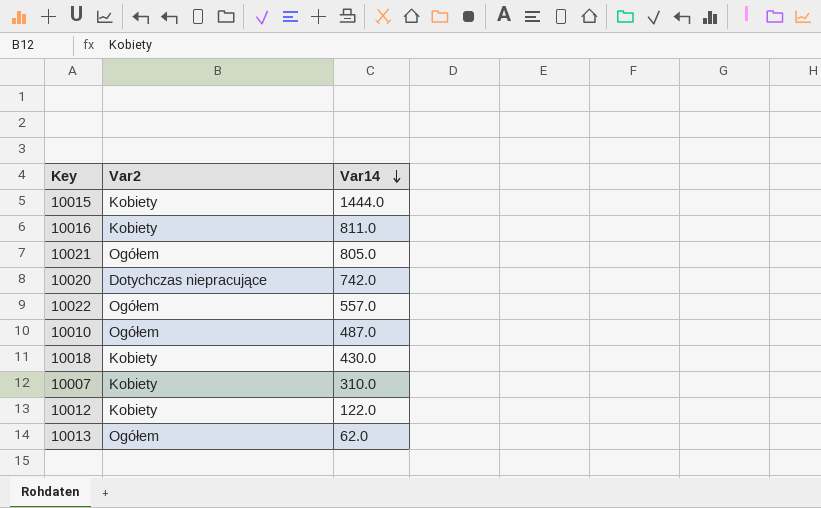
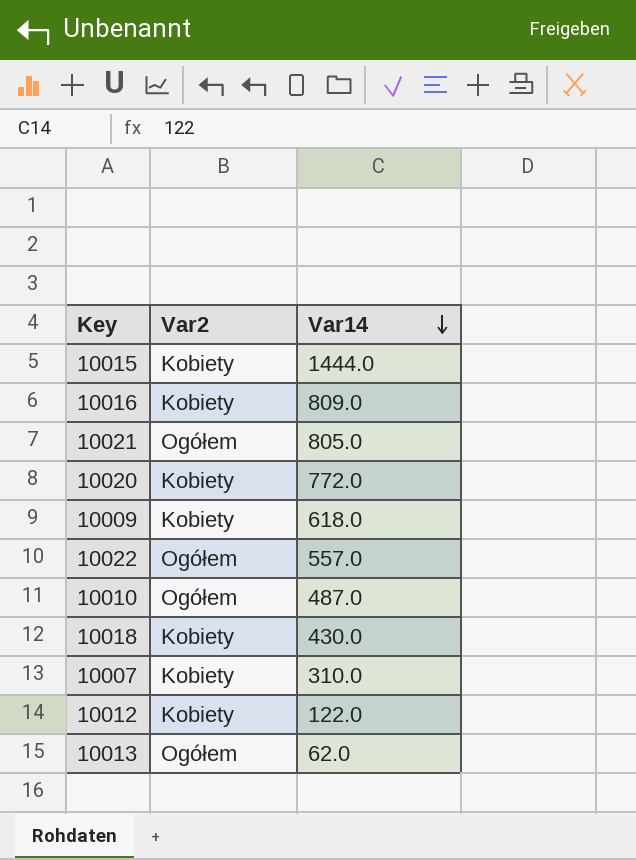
10016 | Var14: 811.0 -> 809.0
10020 | Var2: Dotychczas niepracujące -> Kobiety
10020 | Var14: 742.0 -> 772.0
row 10009: none -> Kobiety | 618.0

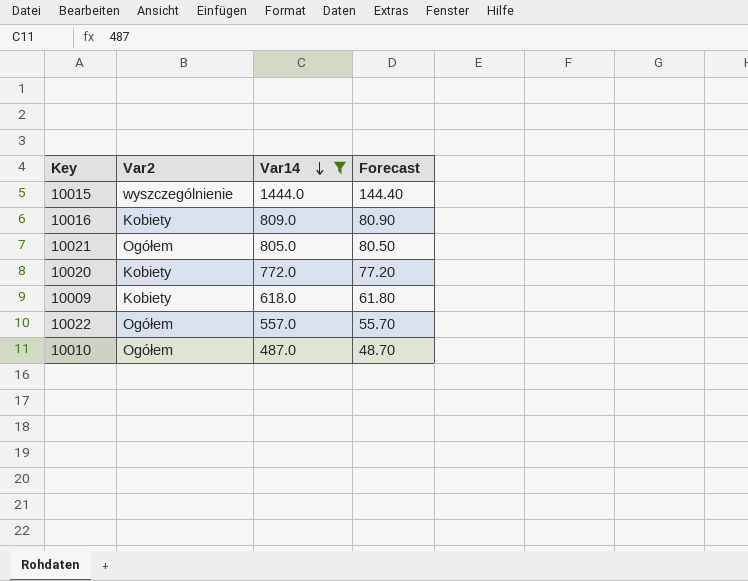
filter: none -> Var14 >= 487.0
column Forecast | formula: none -> [Var14] * 0.1
10015 | Var2: Kobiety -> wyszczególnienie

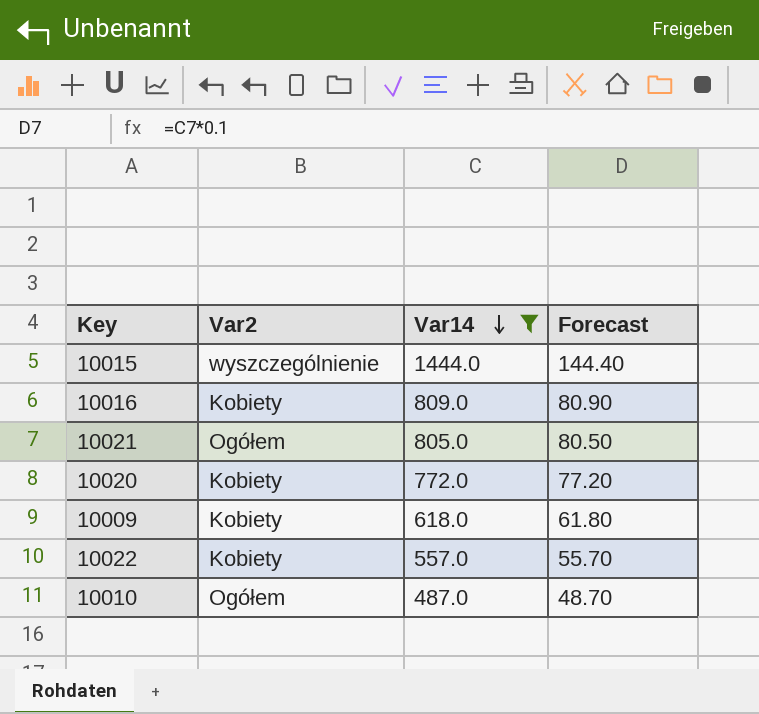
10022 | Var2: Ogółem -> Kobiety

